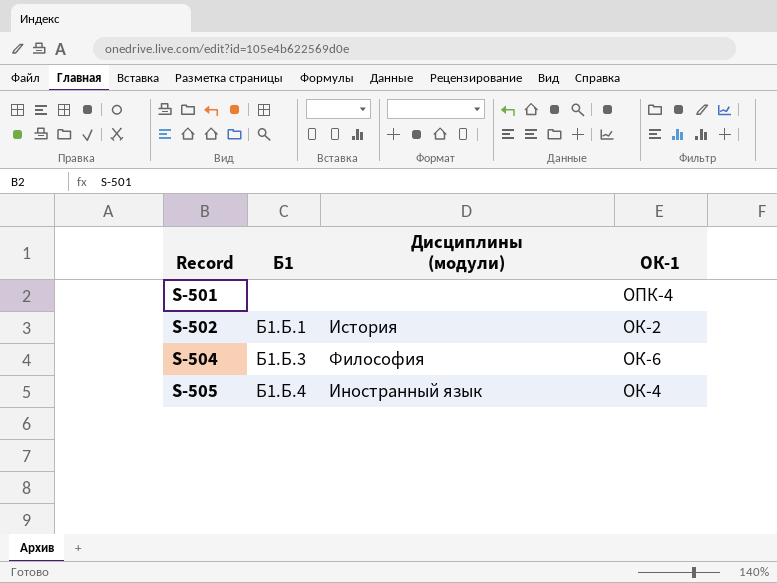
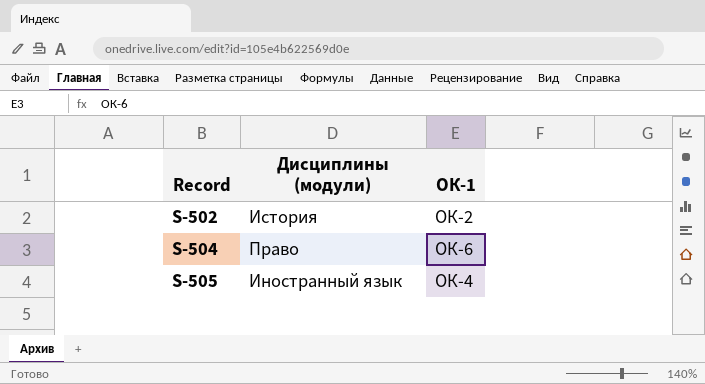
column Б1 | position: 2 -> none
row S-501: none | none | ОПК-4 -> none
S-504 | Дисциплины (модули): Философия -> Право

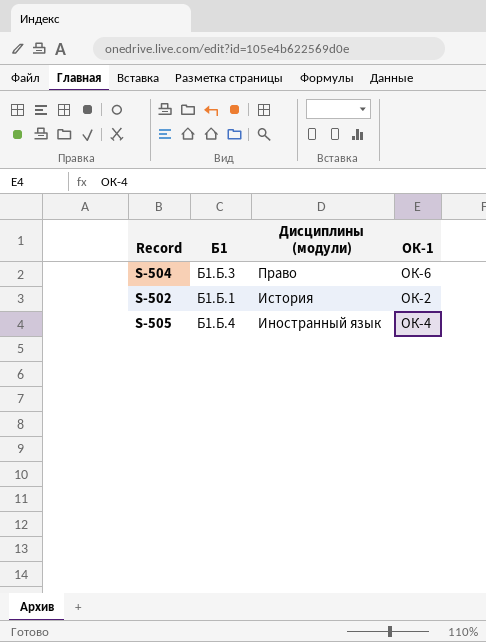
row order: Record ascending -> Дисциплины (модули) descending
column Б1 | position: none -> 2

